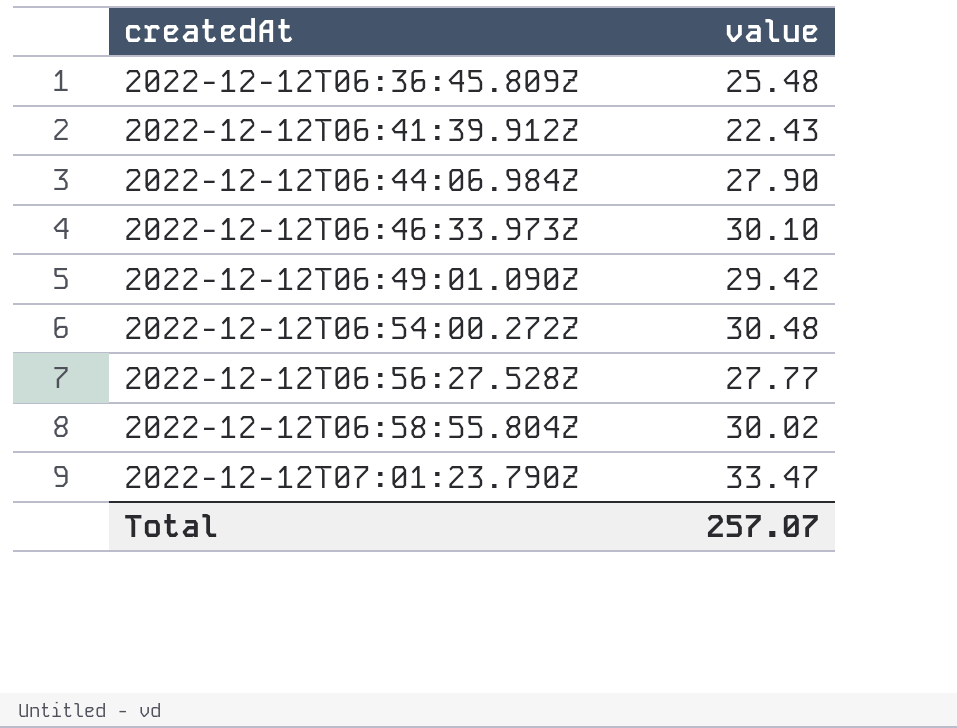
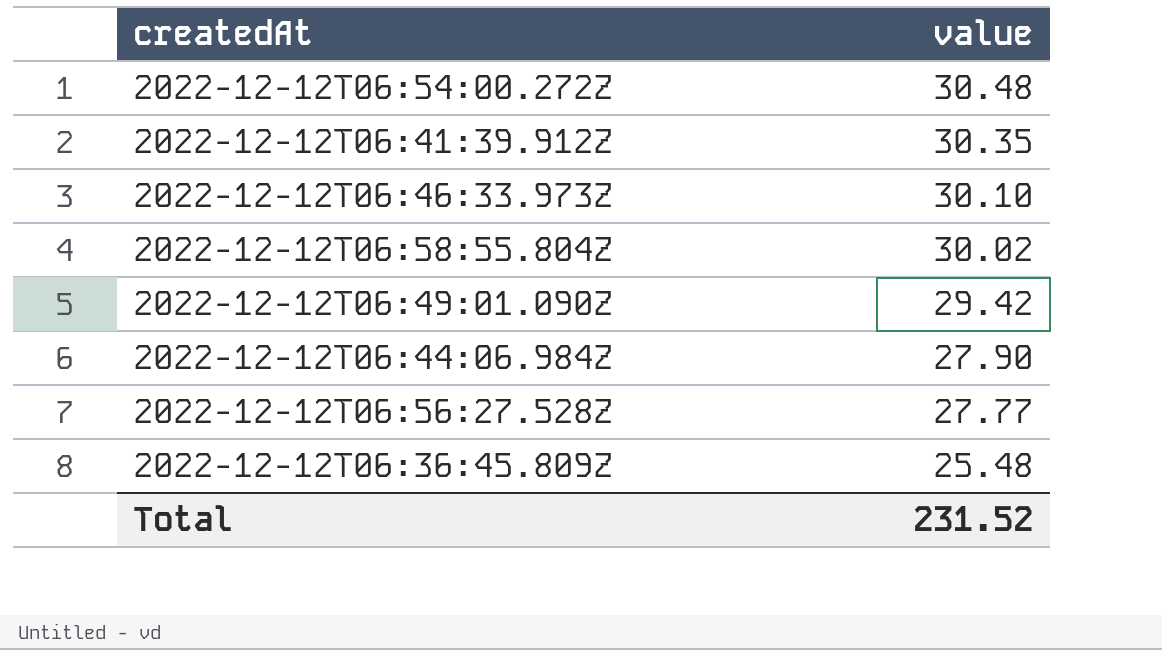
row order: createdAt ascending -> value descending
row 2022-12-12T07:01:23.790Z: 33.47 -> none
2022-12-12T06:41:39.912Z | value: 22.43 -> 30.35
Total | value: 257.07 -> 231.52

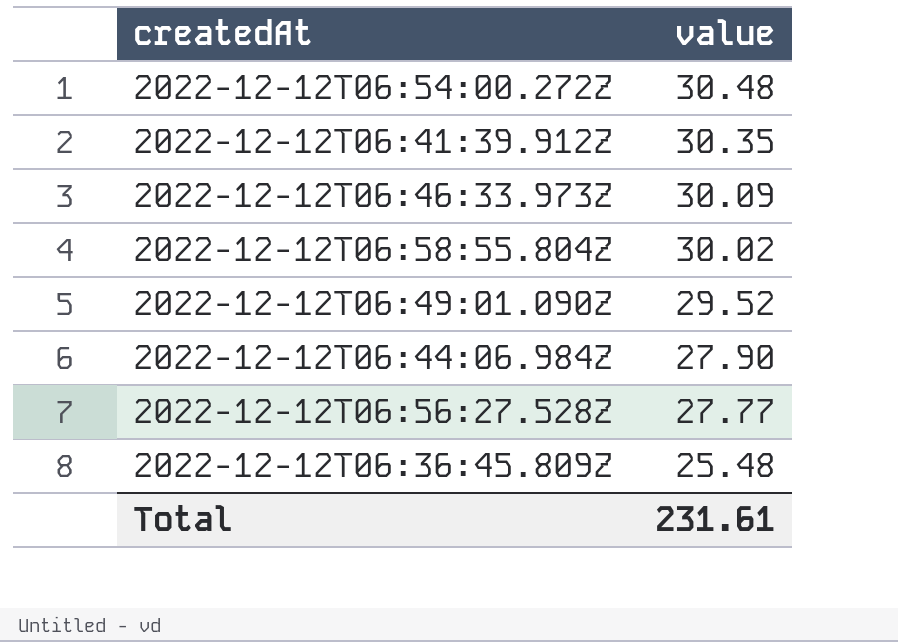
2022-12-12T06:46:33.973Z | value: 30.10 -> 30.09
2022-12-12T06:49:01.090Z | value: 29.42 -> 29.52
Total | value: 231.52 -> 231.61

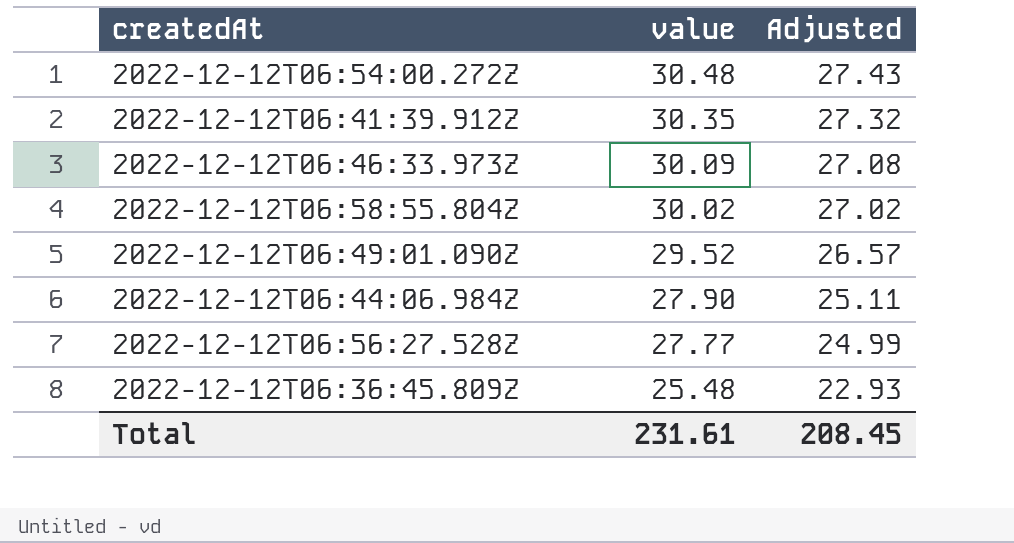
column Adjusted | formula: none -> [value] * 0.9

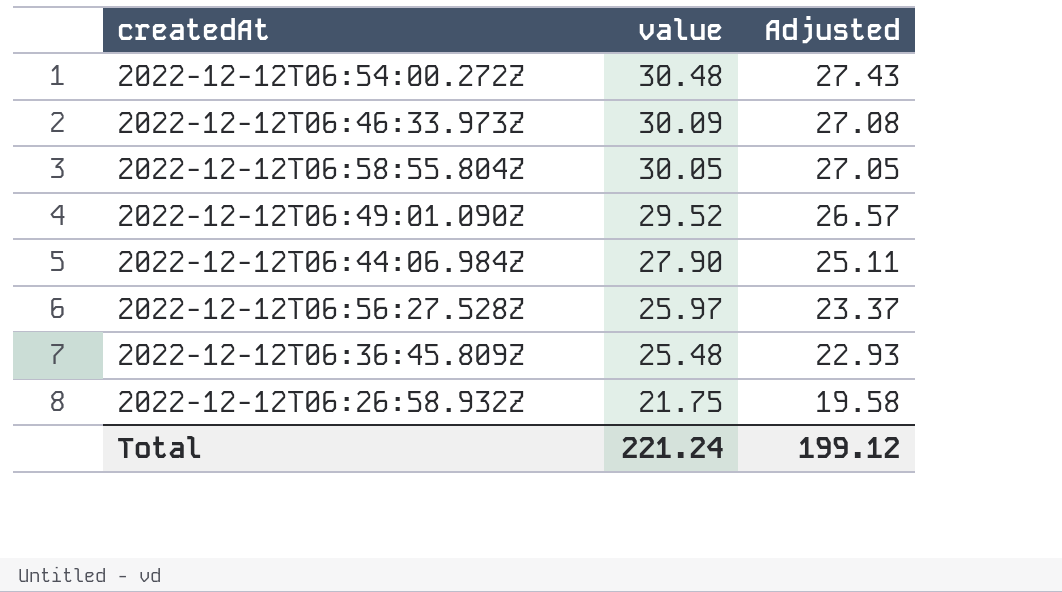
row 2022-12-12T06:41:39.912Z: 30.35 | 27.32 -> none
2022-12-12T06:58:55.804Z | value: 30.02 -> 30.05
2022-12-12T06:58:55.804Z | Adjusted: 27.02 -> 27.05
2022-12-12T06:56:27.528Z | value: 27.77 -> 25.97
2022-12-12T06:56:27.528Z | Adjusted: 24.99 -> 23.37
row 2022-12-12T06:26:58.932Z: none -> 21.75 | 19.58
Total | value: 231.61 -> 221.24
Total | Adjusted: 208.45 -> 199.12

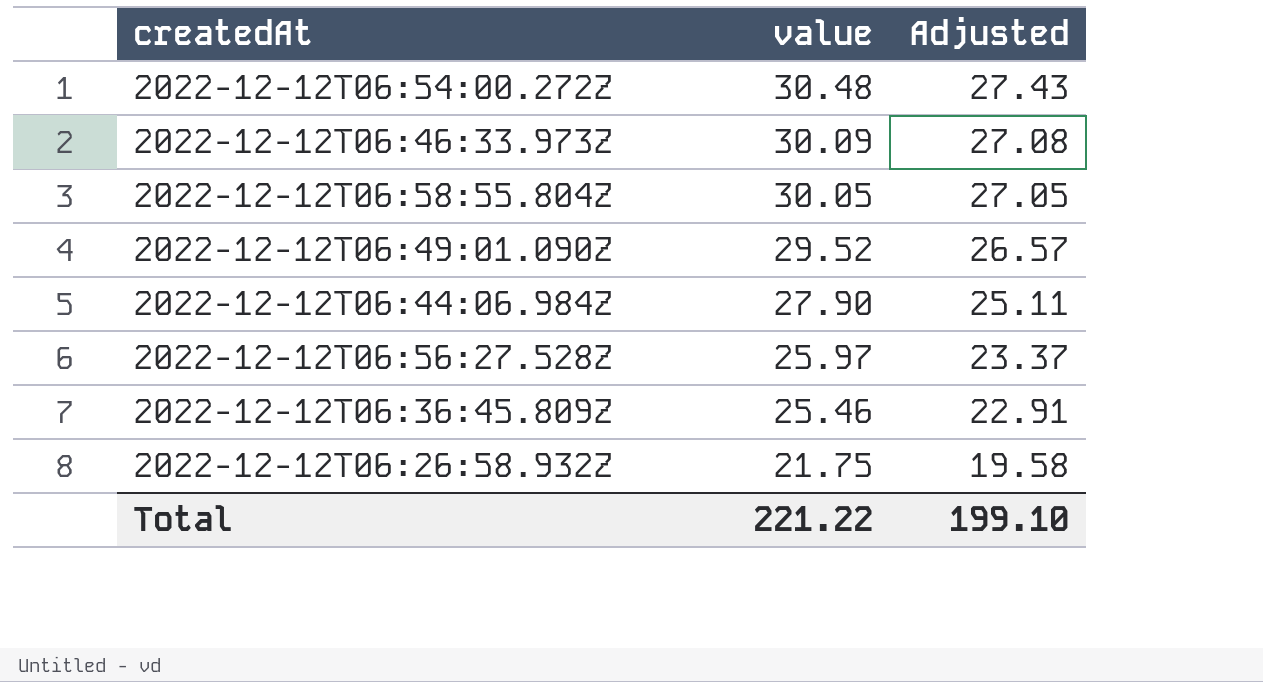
2022-12-12T06:36:45.809Z | value: 25.48 -> 25.46
2022-12-12T06:36:45.809Z | Adjusted: 22.93 -> 22.91
Total | value: 221.24 -> 221.22
Total | Adjusted: 199.12 -> 199.10

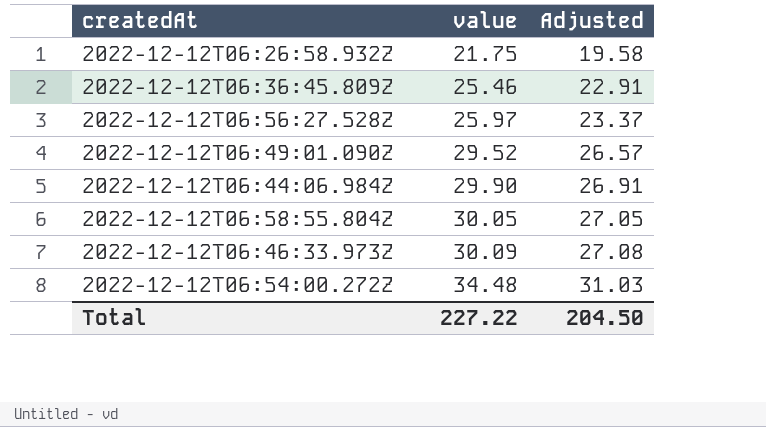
row order: value descending -> value ascending
2022-12-12T06:44:06.984Z | value: 27.90 -> 29.90
2022-12-12T06:44:06.984Z | Adjusted: 25.11 -> 26.91
2022-12-12T06:54:00.272Z | value: 30.48 -> 34.48
2022-12-12T06:54:00.272Z | Adjusted: 27.43 -> 31.03
Total | value: 221.22 -> 227.22
Total | Adjusted: 199.10 -> 204.50

